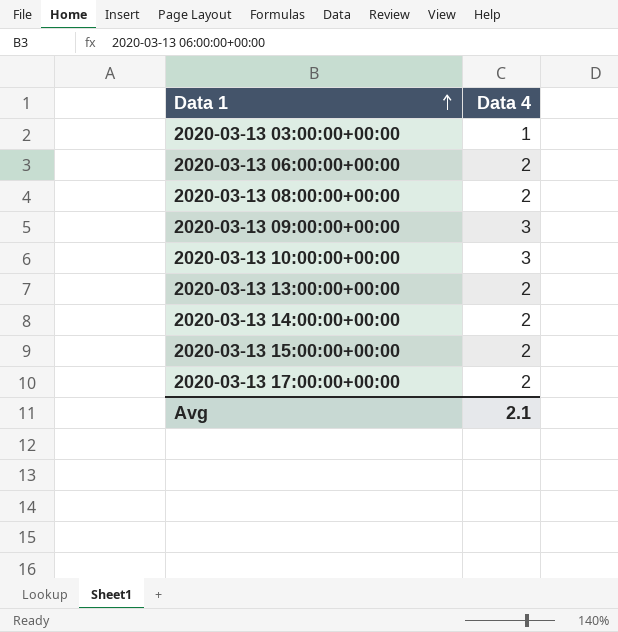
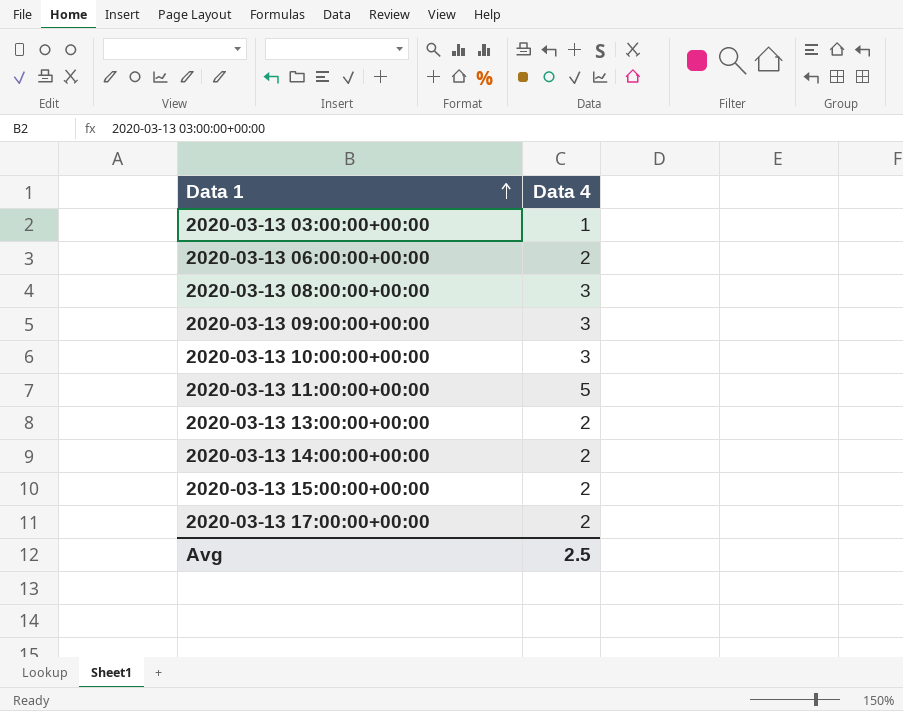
2020-03-13 08:00:00+00:00 | Data 4: 2 -> 3
row 2020-03-13 11:00:00+00:00: none -> 5
Avg | Data 4: 2.1 -> 2.5

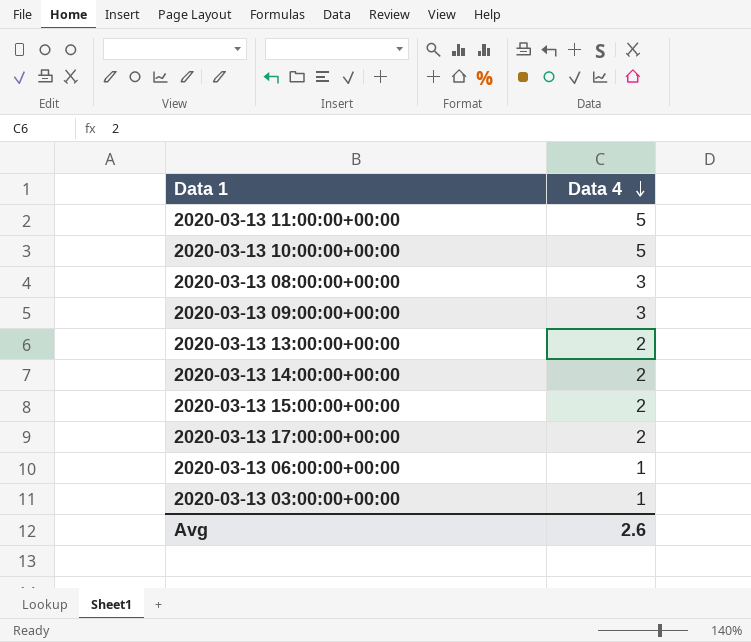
row order: Data 1 ascending -> Data 4 descending
2020-03-13 10:00:00+00:00 | Data 4: 3 -> 5
2020-03-13 06:00:00+00:00 | Data 4: 2 -> 1
Avg | Data 4: 2.5 -> 2.6

